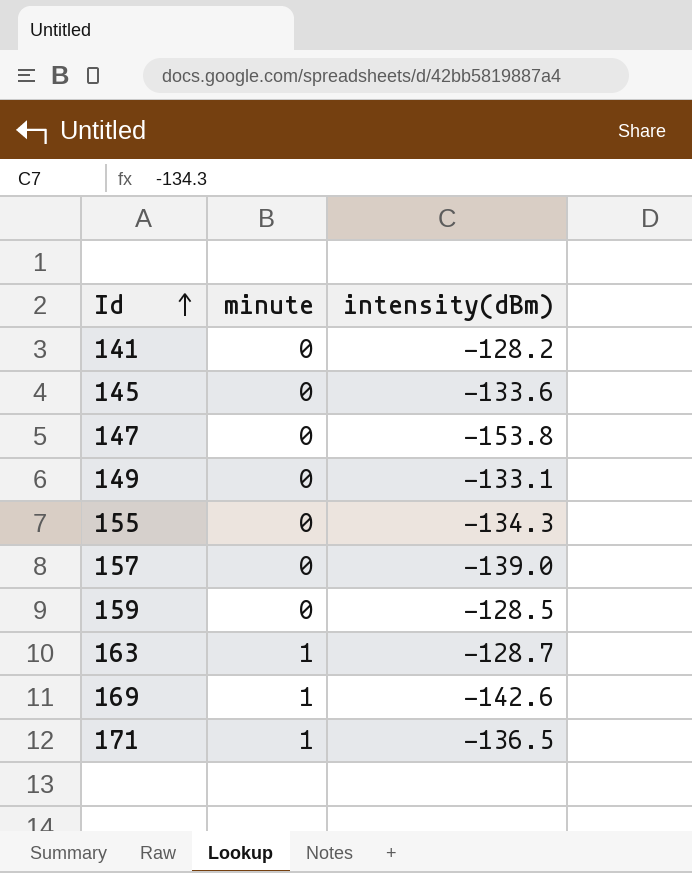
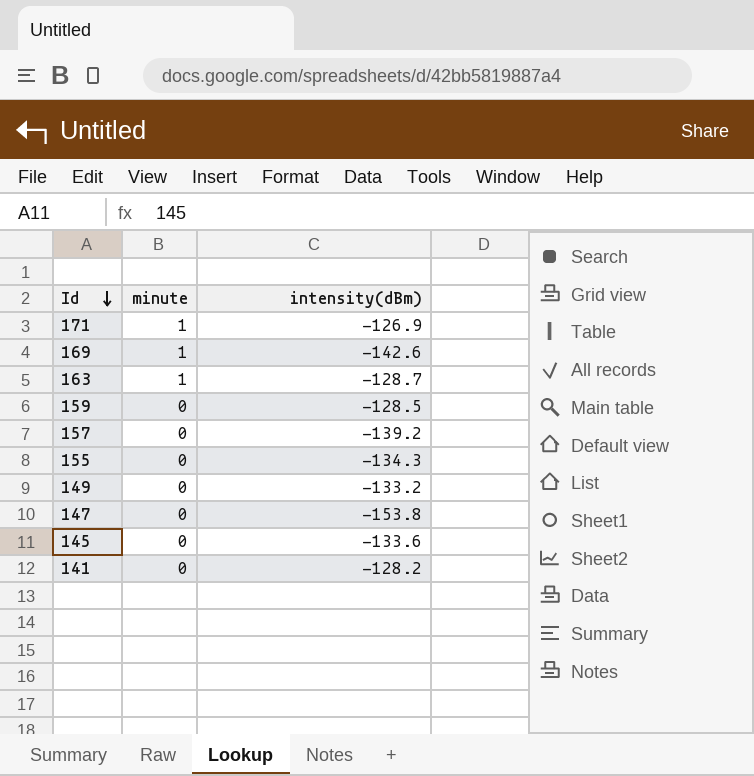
row order: Id ascending -> Id descending
171 | intensity(dBm): -136.5 -> -126.9
157 | intensity(dBm): -139.0 -> -139.2
149 | intensity(dBm): -133.1 -> -133.2

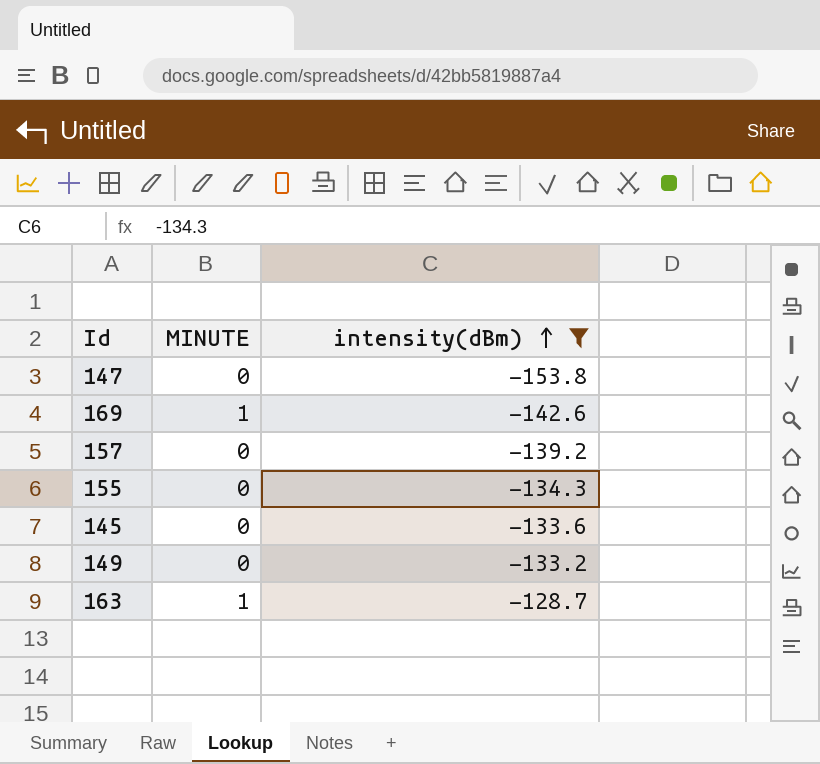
filter: none -> intensity(dBm) <= -128.7
row order: Id descending -> intensity(dBm) ascending
column name: minute -> MINUTE

